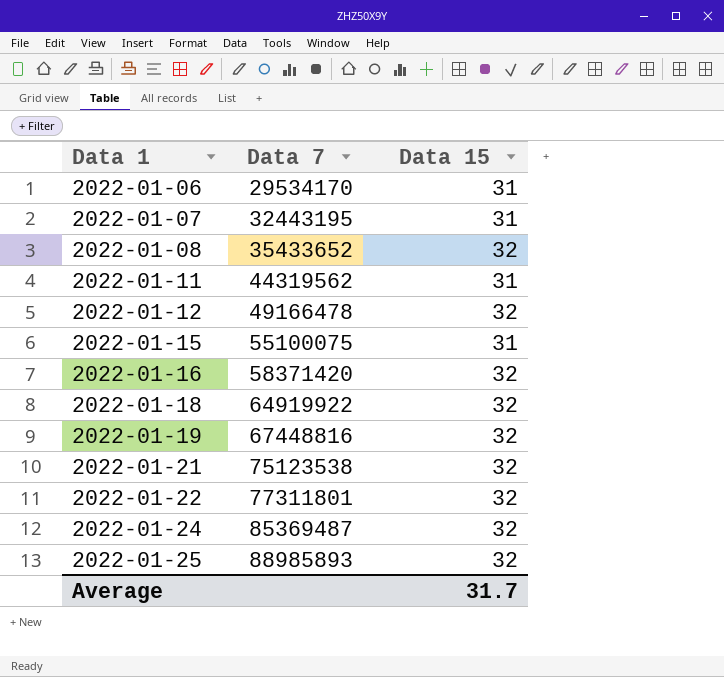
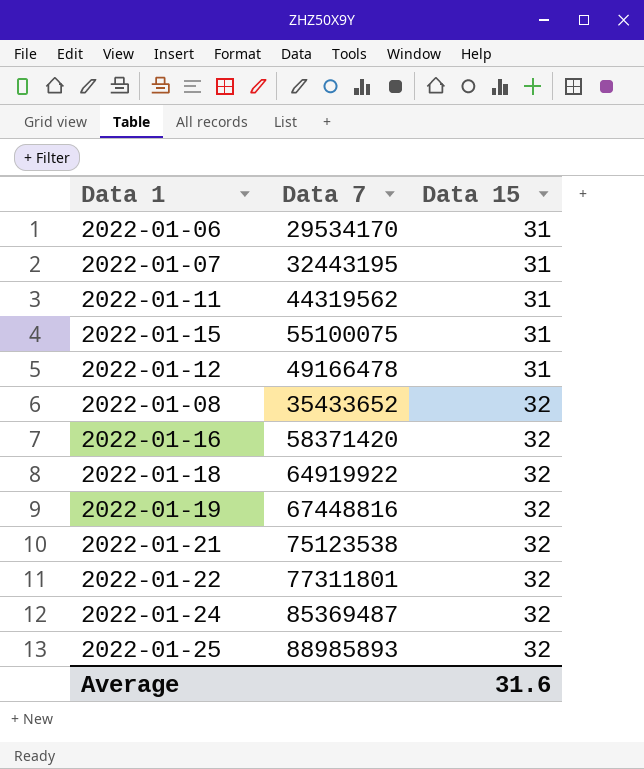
row order: Data 1 ascending -> Data 15 ascending
2022-01-12 | Data 15: 32 -> 31
Average | Data 15: 31.7 -> 31.6

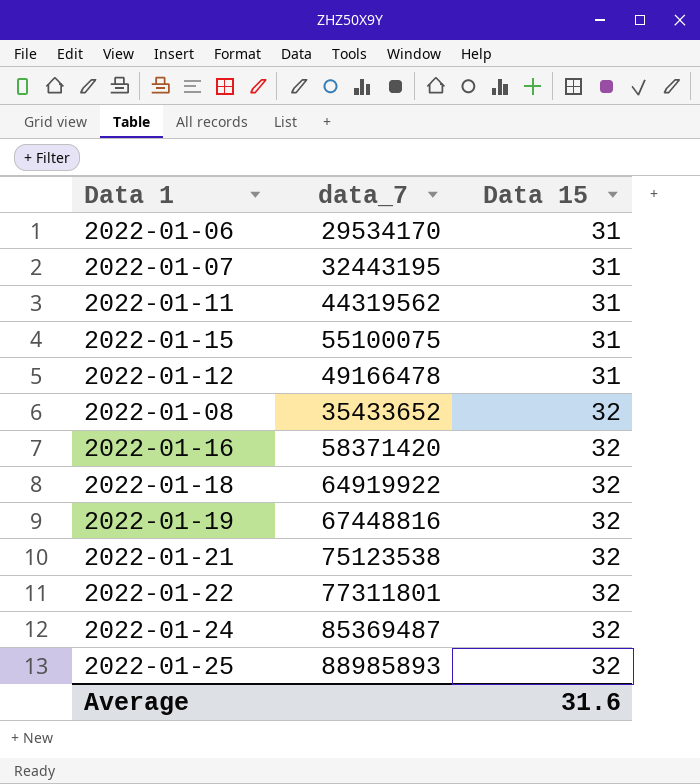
column name: Data 7 -> data_7

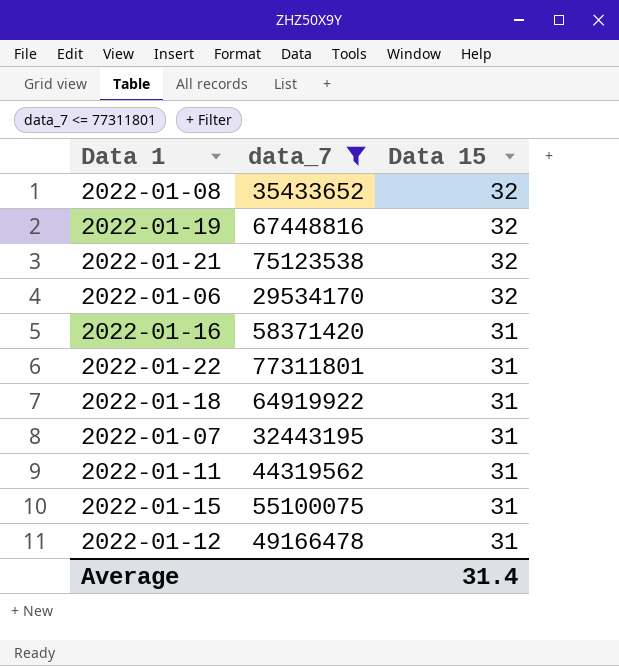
filter: none -> data_7 <= 77311801
row order: Data 15 ascending -> Data 15 descending
2022-01-06 | Data 15: 31 -> 32
2022-01-16 | Data 15: 32 -> 31
2022-01-22 | Data 15: 32 -> 31
2022-01-18 | Data 15: 32 -> 31
Average | Data 15: 31.6 -> 31.4

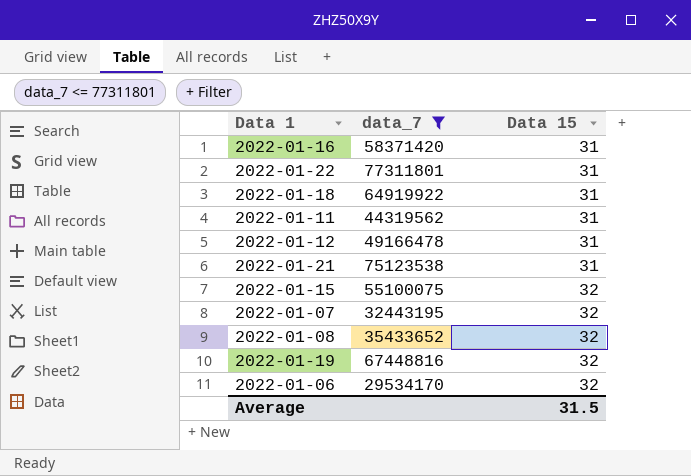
row order: Data 15 descending -> Data 15 ascending
2022-01-21 | Data 15: 32 -> 31
2022-01-15 | Data 15: 31 -> 32
2022-01-07 | Data 15: 31 -> 32
Average | Data 15: 31.4 -> 31.5

